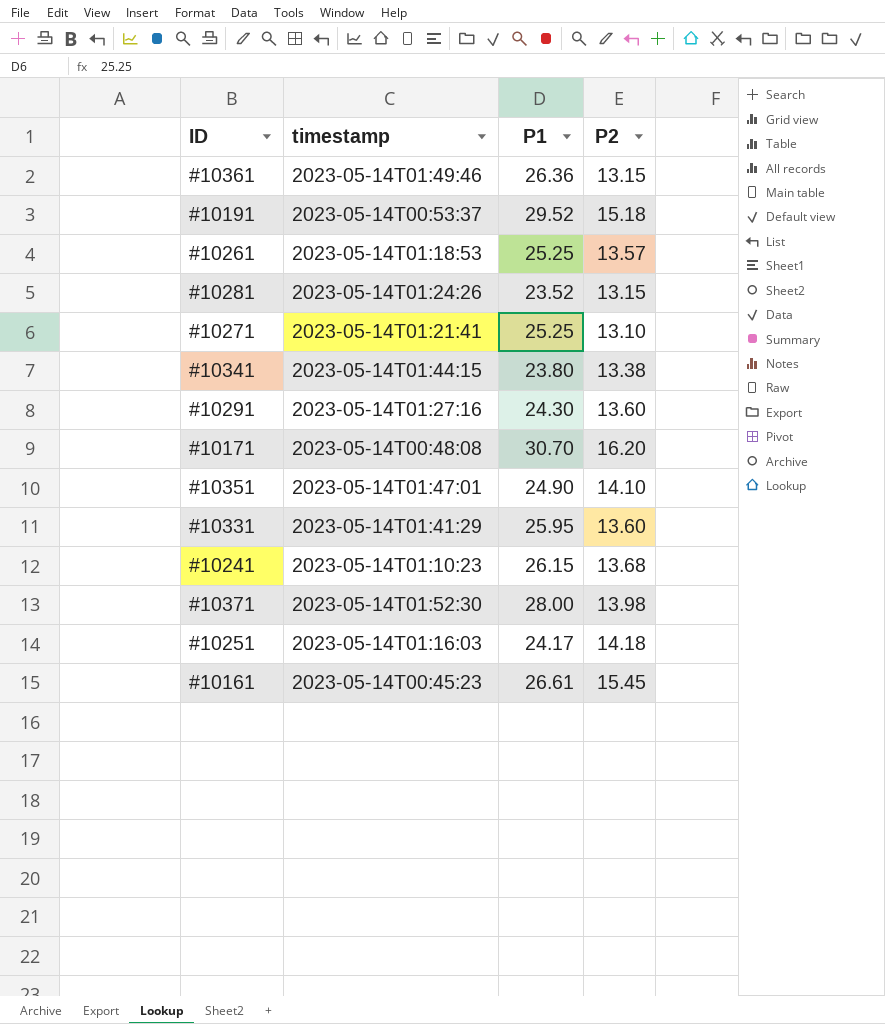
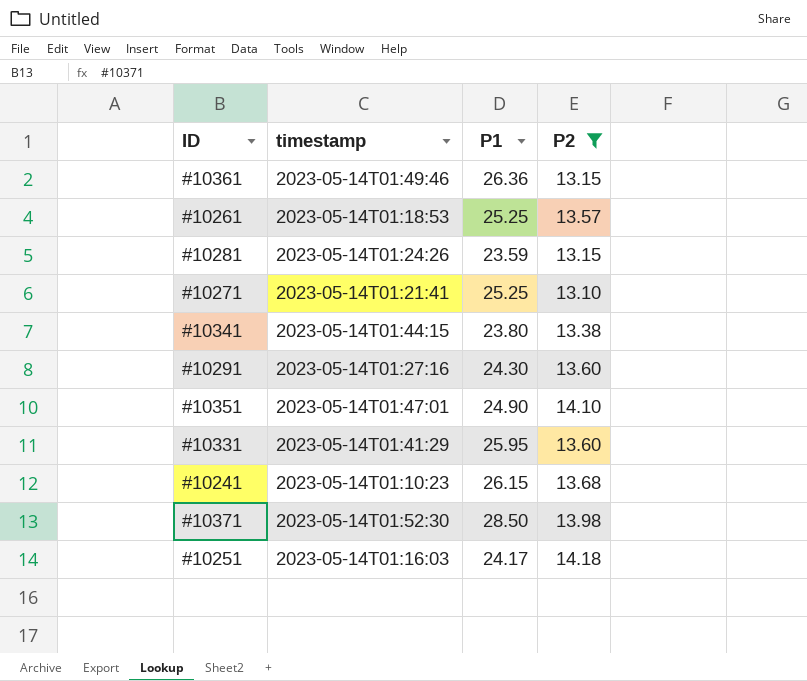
filter: none -> P2 <= 14.18
#10281 | P1: 23.52 -> 23.59
#10371 | P1: 28.00 -> 28.50

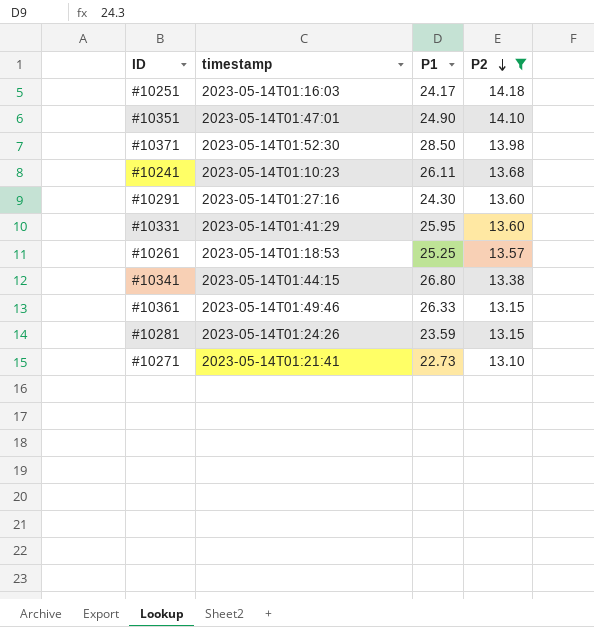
row order: none -> P2 descending
#10241 | P1: 26.15 -> 26.11
#10341 | P1: 23.80 -> 26.80
#10361 | P1: 26.36 -> 26.33
#10271 | P1: 25.25 -> 22.73

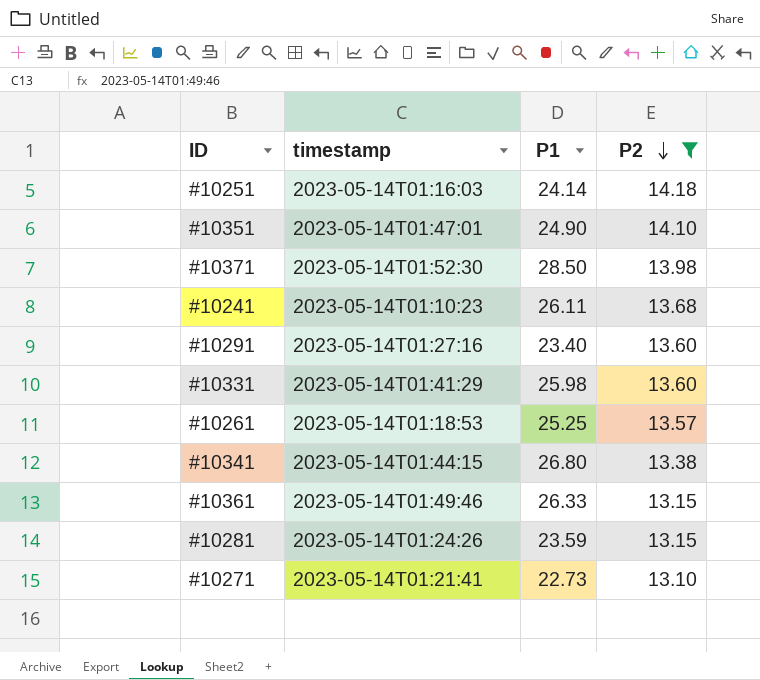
#10251 | P1: 24.17 -> 24.14
#10291 | P1: 24.30 -> 23.40
#10331 | P1: 25.95 -> 25.98

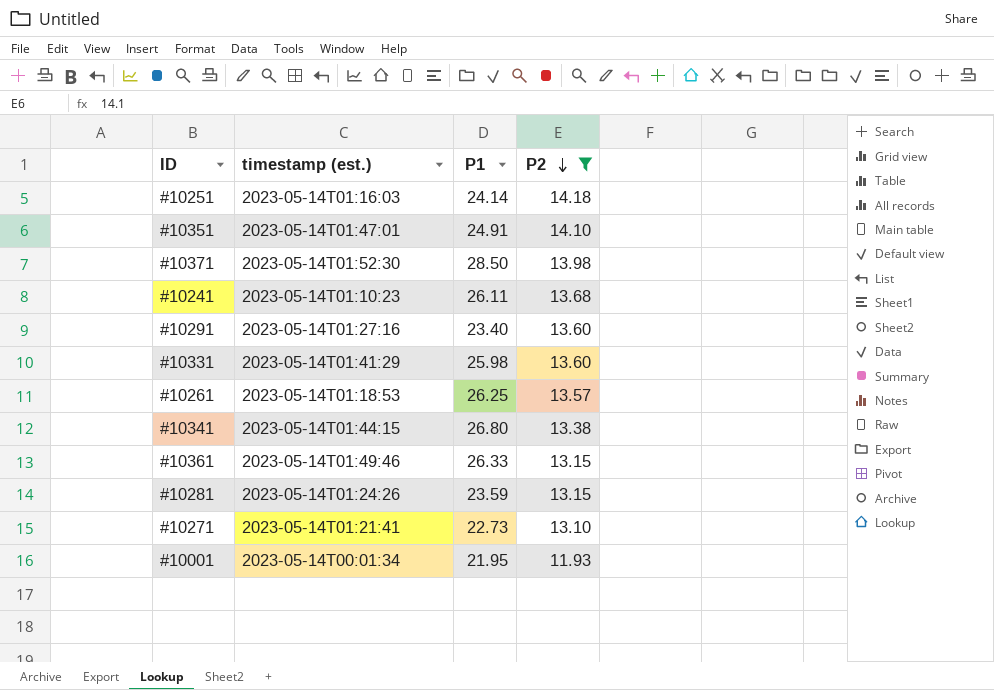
column name: timestamp -> timestamp (est.)
#10351 | P1: 24.90 -> 24.91
#10261 | P1: 25.25 -> 26.25
row #10001: none -> 2023-05-14T00:01:34 | 21.95 | 11.93

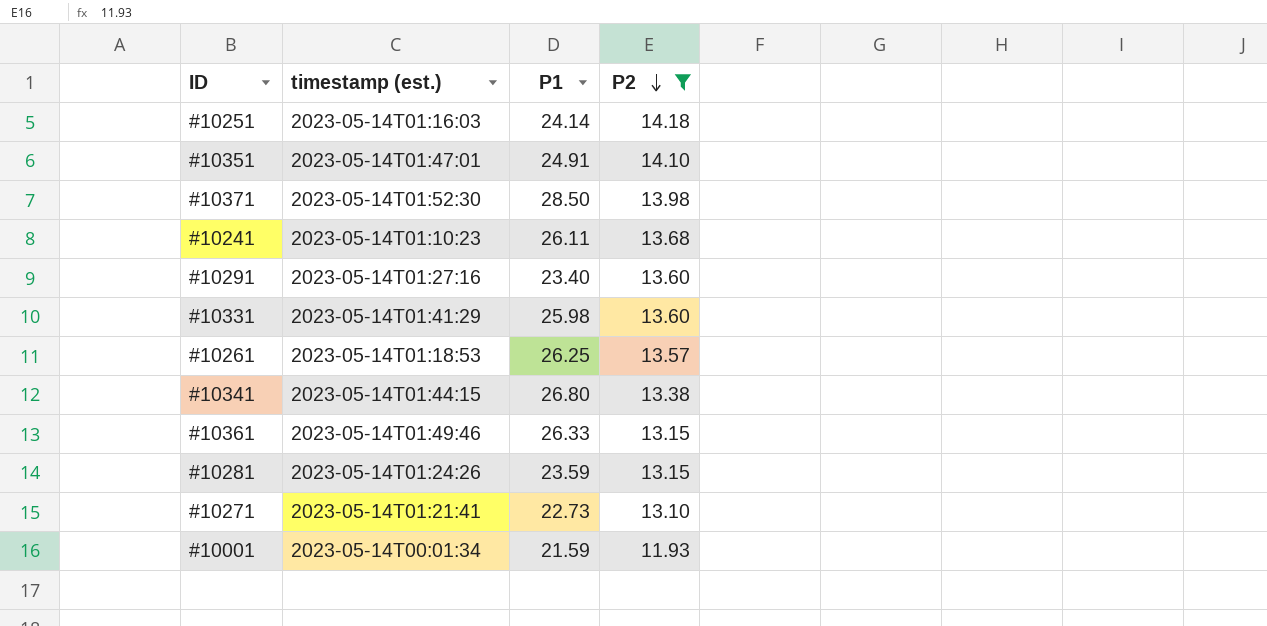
#10001 | P1: 21.95 -> 21.59

